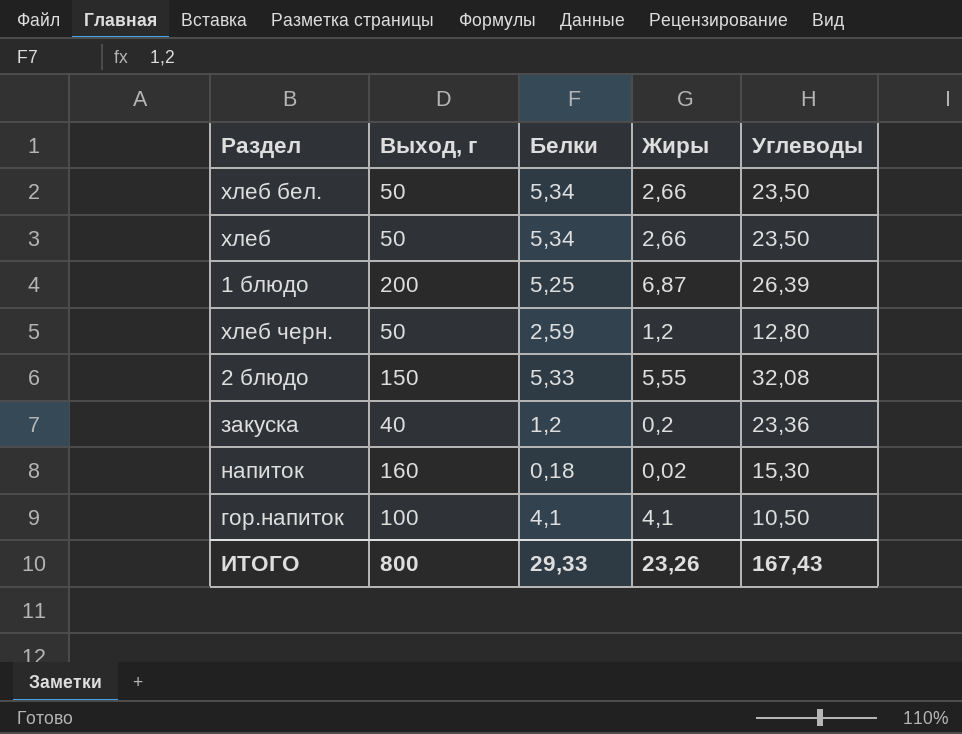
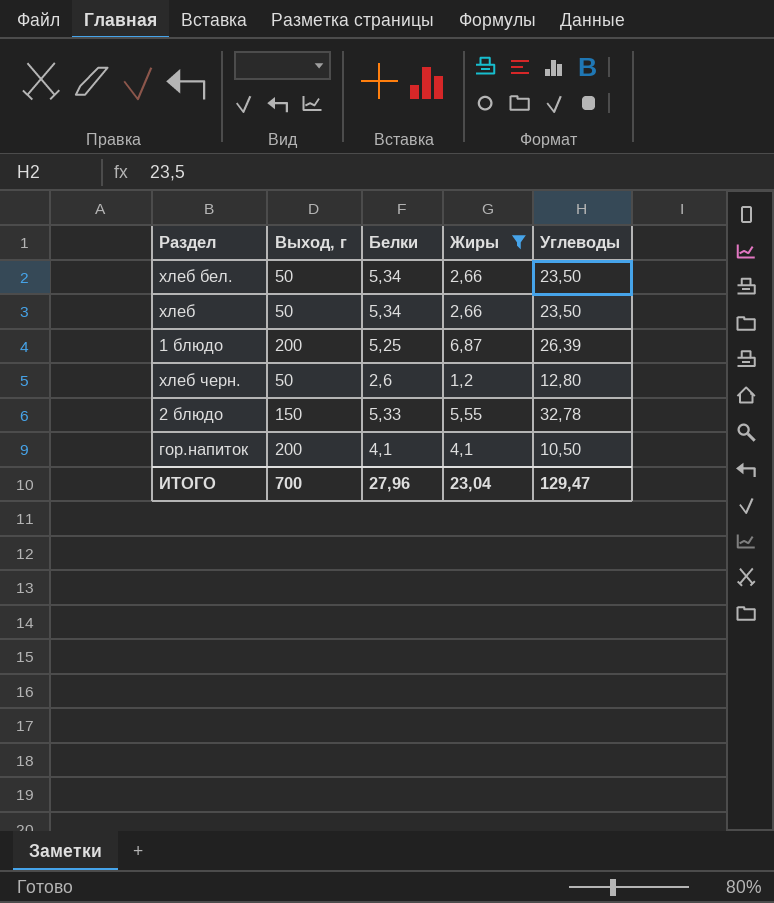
filter: none -> Жиры >= 1,2
хлеб черн. | Белки: 2,59 -> 2,6
2 блюдо | Углеводы: 32,08 -> 32,78
гор.напиток | Выход, г: 100 -> 200
ИТОГО | Выход, г: 800 -> 700
ИТОГО | Белки: 29,33 -> 27,96
ИТОГО | Жиры: 23,26 -> 23,04
ИТОГО | Углеводы: 167,43 -> 129,47

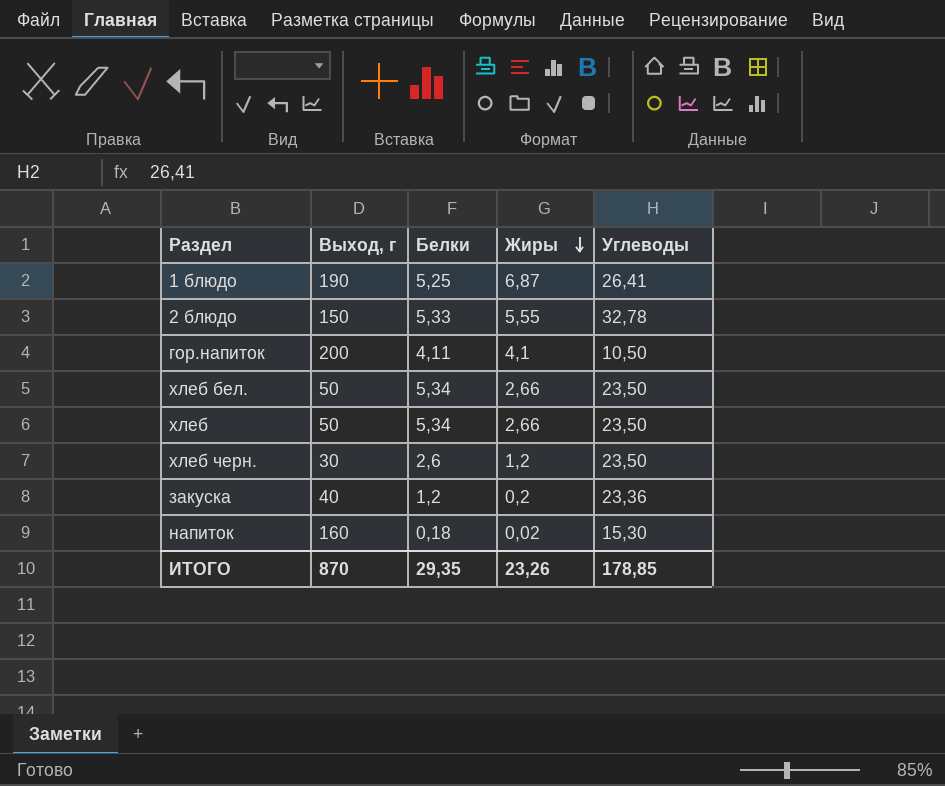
filter: Жиры >= 1,2 -> none
row order: none -> Жиры descending
1 блюдо | Выход, г: 200 -> 190
1 блюдо | Углеводы: 26,39 -> 26,41
гор.напиток | Белки: 4,1 -> 4,11
хлеб черн. | Выход, г: 50 -> 30
хлеб черн. | Углеводы: 12,80 -> 23,50
ИТОГО | Выход, г: 700 -> 870
ИТОГО | Белки: 27,96 -> 29,35
ИТОГО | Жиры: 23,04 -> 23,26
ИТОГО | Углеводы: 129,47 -> 178,85

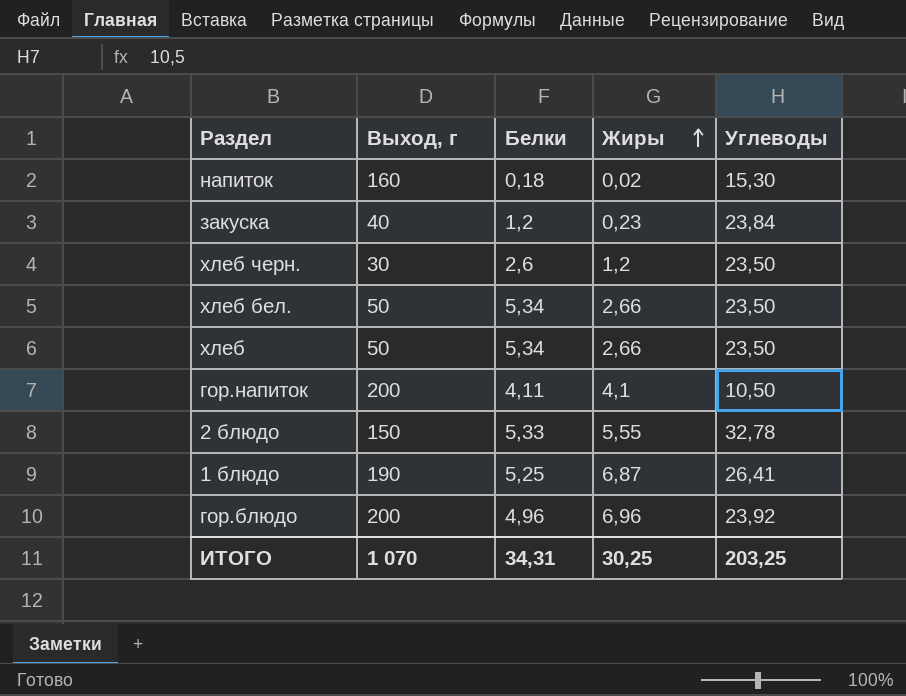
row order: Жиры descending -> Жиры ascending
закуска | Жиры: 0,2 -> 0,23
закуска | Углеводы: 23,36 -> 23,84
row гор.блюдо: none -> 200 | 4,96 | 6,96 | 23,92
ИТОГО | Выход, г: 870 -> 1 070
ИТОГО | Белки: 29,35 -> 34,31
ИТОГО | Жиры: 23,26 -> 30,25
ИТОГО | Углеводы: 178,85 -> 203,25

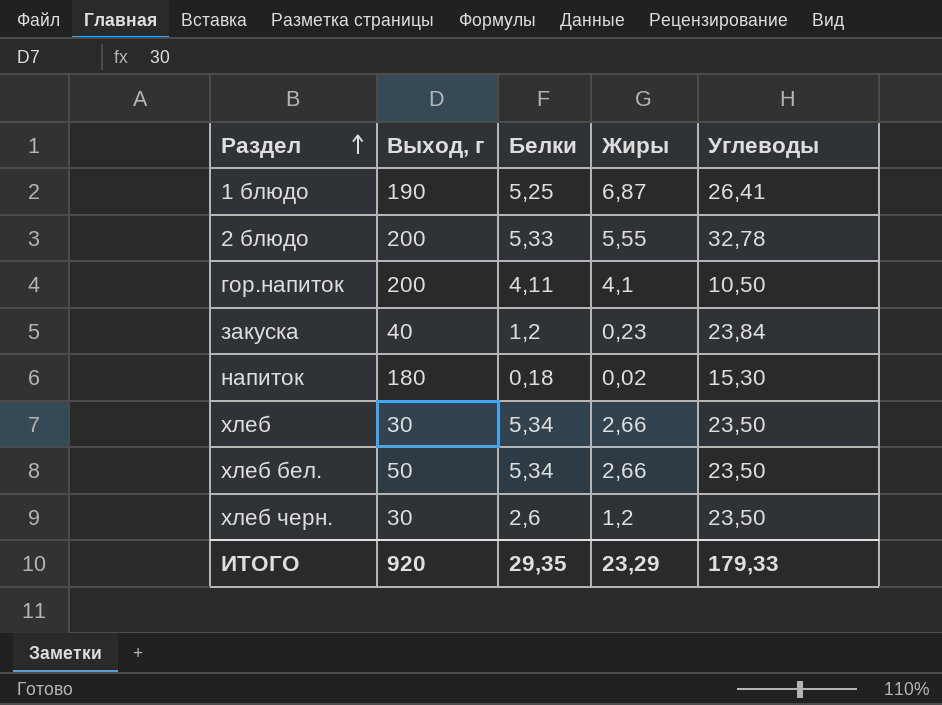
row order: Жиры ascending -> Раздел ascending
row гор.блюдо: 200 | 4,96 | 6,96 | 23,92 -> none
2 блюдо | Выход, г: 150 -> 200
напиток | Выход, г: 160 -> 180
хлеб | Выход, г: 50 -> 30
ИТОГО | Выход, г: 1 070 -> 920
ИТОГО | Белки: 34,31 -> 29,35
ИТОГО | Жиры: 30,25 -> 23,29
ИТОГО | Углеводы: 203,25 -> 179,33

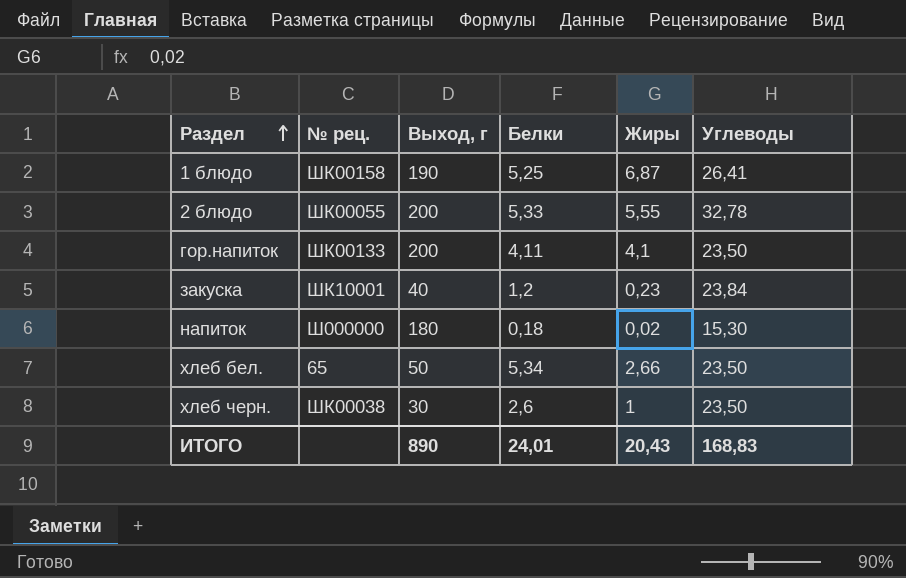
column № рец. | position: none -> 2
row хлеб: 30 | 5,34 | 2,66 | 23,50 -> none
гор.напиток | Углеводы: 10,50 -> 23,50
хлеб черн. | Жиры: 1,2 -> 1
ИТОГО | Выход, г: 920 -> 890
ИТОГО | Белки: 29,35 -> 24,01
ИТОГО | Жиры: 23,29 -> 20,43
ИТОГО | Углеводы: 179,33 -> 168,83

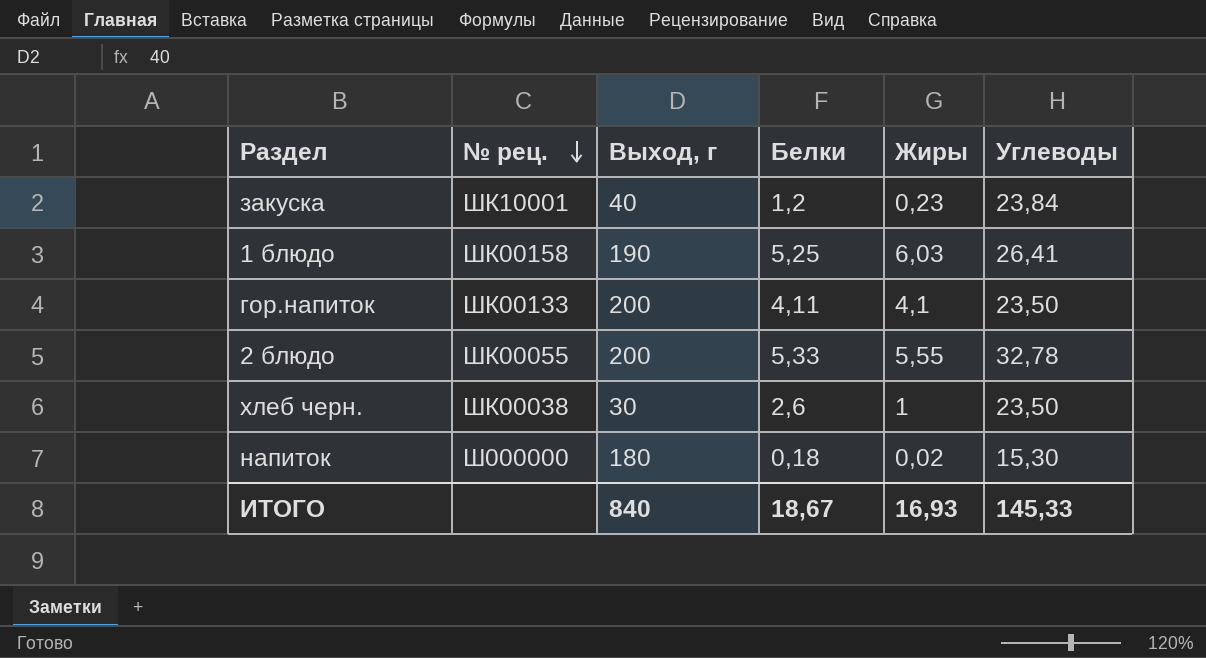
row order: Раздел ascending -> № рец. descending
row хлеб бел.: 65 | 50 | 5,34 | 2,66 | 23,50 -> none
1 блюдо | Жиры: 6,87 -> 6,03
ИТОГО | Выход, г: 890 -> 840
ИТОГО | Белки: 24,01 -> 18,67
ИТОГО | Жиры: 20,43 -> 16,93
ИТОГО | Углеводы: 168,83 -> 145,33

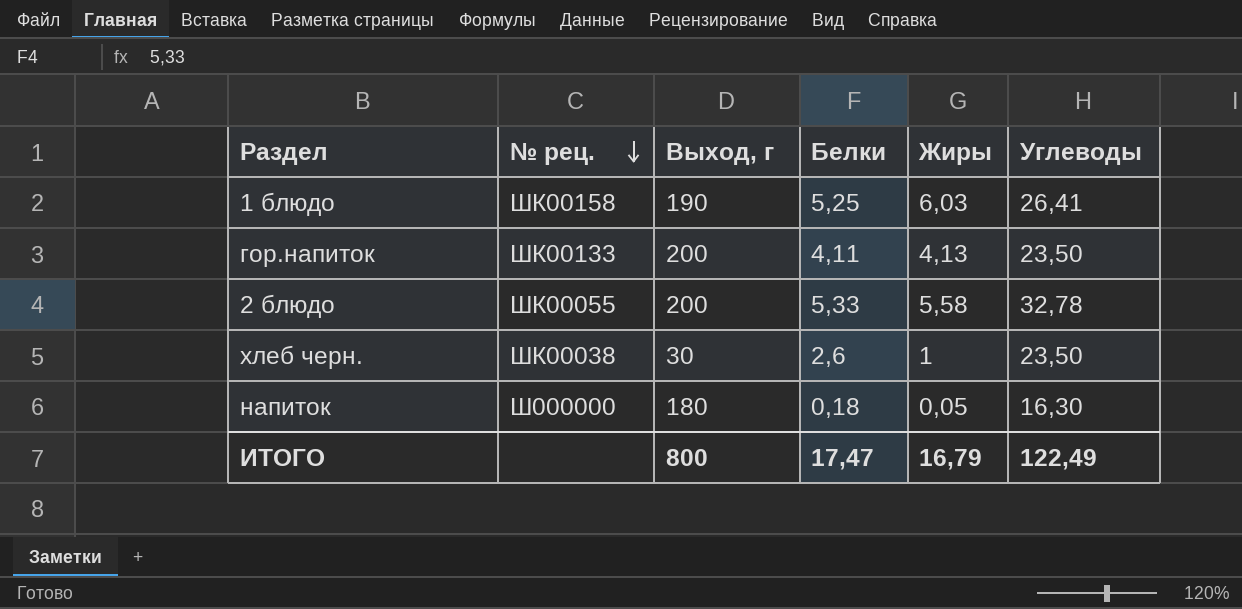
row закуска: ШК10001 | 40 | 1,2 | 0,23 | 23,84 -> none
гор.напиток | Жиры: 4,1 -> 4,13
2 блюдо | Жиры: 5,55 -> 5,58
напиток | Жиры: 0,02 -> 0,05
напиток | Углеводы: 15,30 -> 16,30
ИТОГО | Выход, г: 840 -> 800
ИТОГО | Белки: 18,67 -> 17,47
ИТОГО | Жиры: 16,93 -> 16,79
ИТОГО | Углеводы: 145,33 -> 122,49

